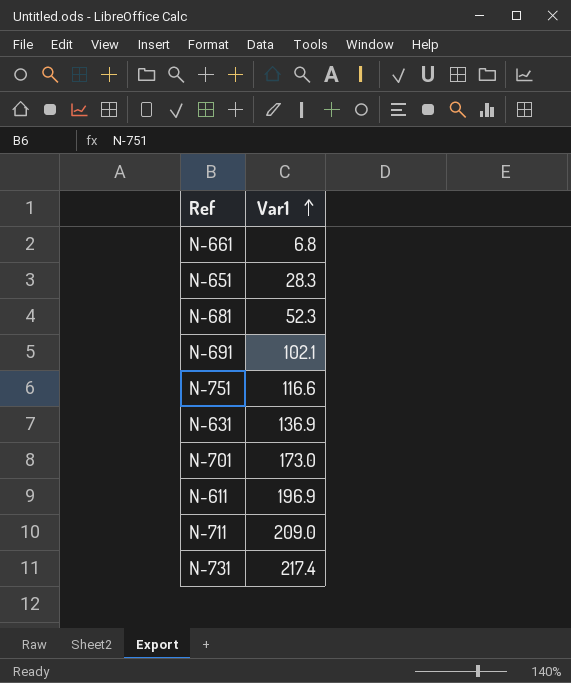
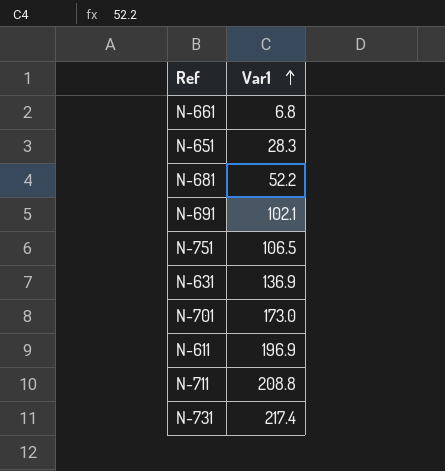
N-681 | Var1: 52.3 -> 52.2
N-751 | Var1: 116.6 -> 106.5
N-711 | Var1: 209.0 -> 208.8

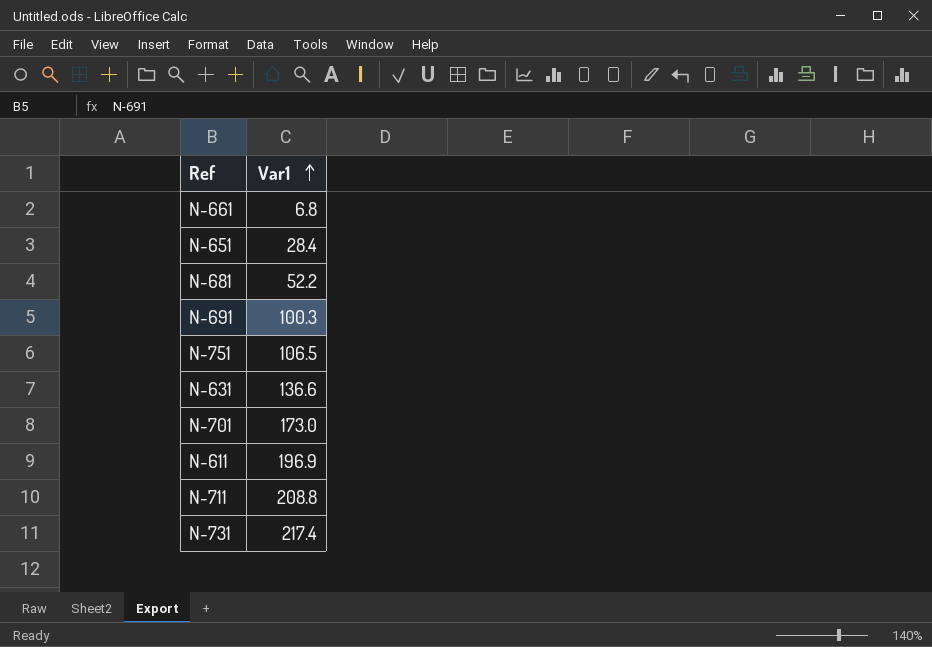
N-651 | Var1: 28.3 -> 28.4
N-691 | Var1: 102.1 -> 100.3
N-631 | Var1: 136.9 -> 136.6

